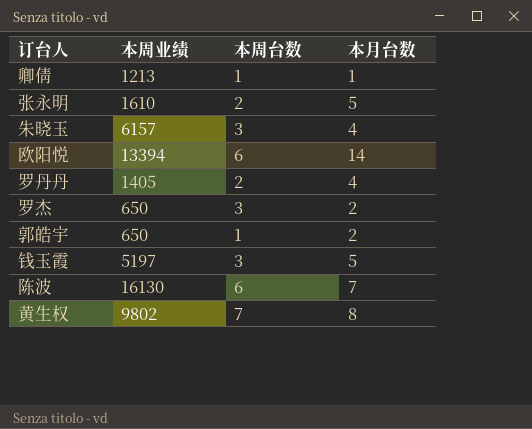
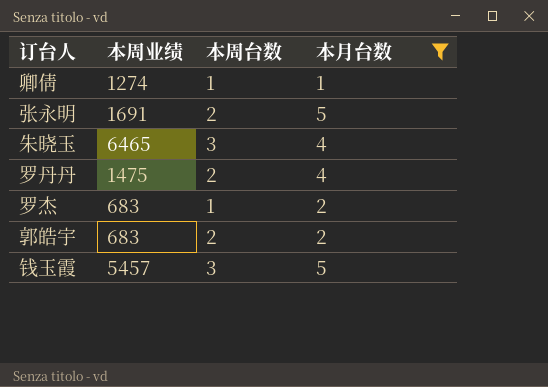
filter: none -> 本月台数 <= 5
卿倩 | 本周业绩: 1213 -> 1274
张永明 | 本周业绩: 1610 -> 1691
朱晓玉 | 本周业绩: 6157 -> 6465
罗丹丹 | 本周业绩: 1405 -> 1475
罗杰 | 本周业绩: 650 -> 683
罗杰 | 本周台数: 3 -> 1
郭皓宇 | 本周业绩: 650 -> 683
郭皓宇 | 本周台数: 1 -> 2
钱玉霞 | 本周业绩: 5197 -> 5457

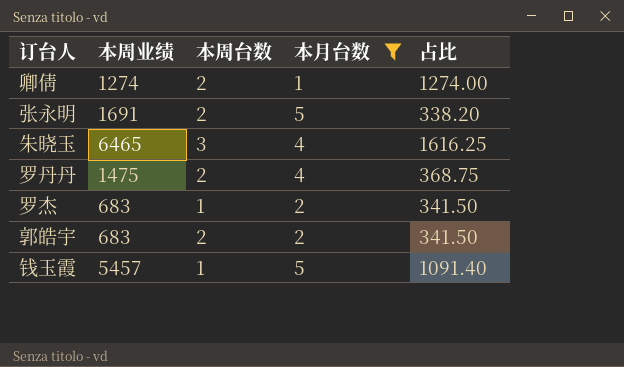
column 占比 | formula: none -> [本周业绩] / [本月台数]
卿倩 | 本周台数: 1 -> 2
钱玉霞 | 本周台数: 3 -> 1

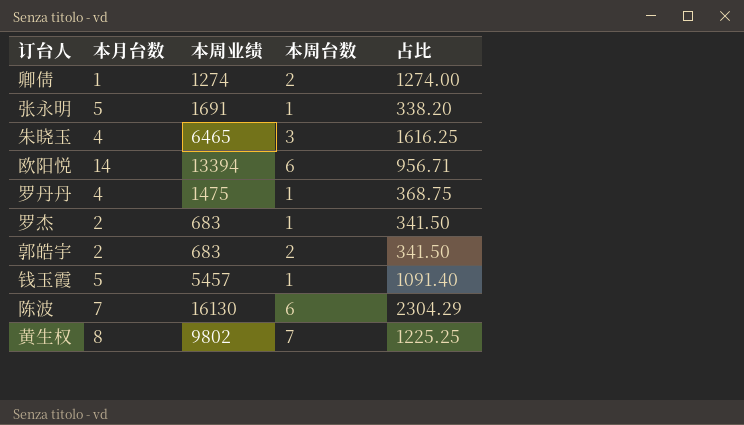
filter: 本月台数 <= 5 -> none
column 本月台数 | position: 4 -> 2
张永明 | 本周台数: 2 -> 1
罗丹丹 | 本周台数: 2 -> 1

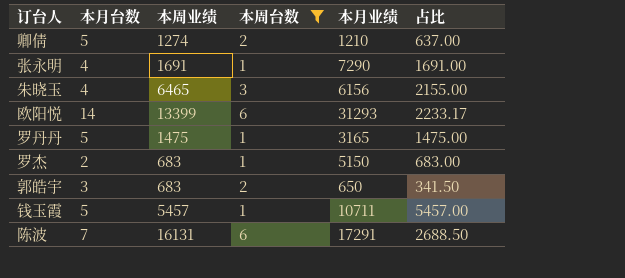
filter: none -> 本周台数 != 7
column 本月业绩 | position: none -> 5
column 占比 | formula: [本周业绩] / [本月台数] -> [本周业绩] / [本周台数]
卿倩 | 本月台数: 1 -> 5
张永明 | 本月台数: 5 -> 4
欧阳悦 | 本周业绩: 13394 -> 13399
罗丹丹 | 本月台数: 4 -> 5
郭皓宇 | 本月台数: 2 -> 3
陈波 | 本周业绩: 16130 -> 16131

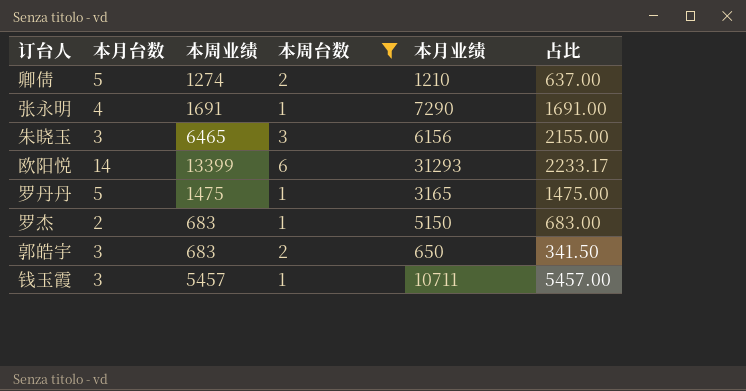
row 陈波: 7 | 16131 | 6 | 17291 | 2688.50 -> none
朱晓玉 | 本月台数: 4 -> 3
钱玉霞 | 本月台数: 5 -> 3

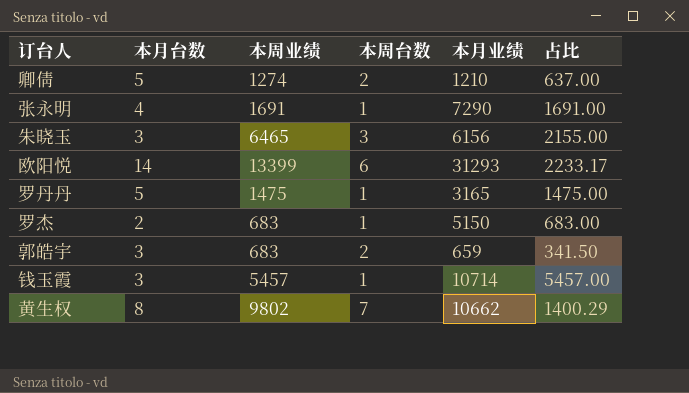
filter: 本周台数 != 7 -> none
郭皓宇 | 本月业绩: 650 -> 659
钱玉霞 | 本月业绩: 10711 -> 10714

